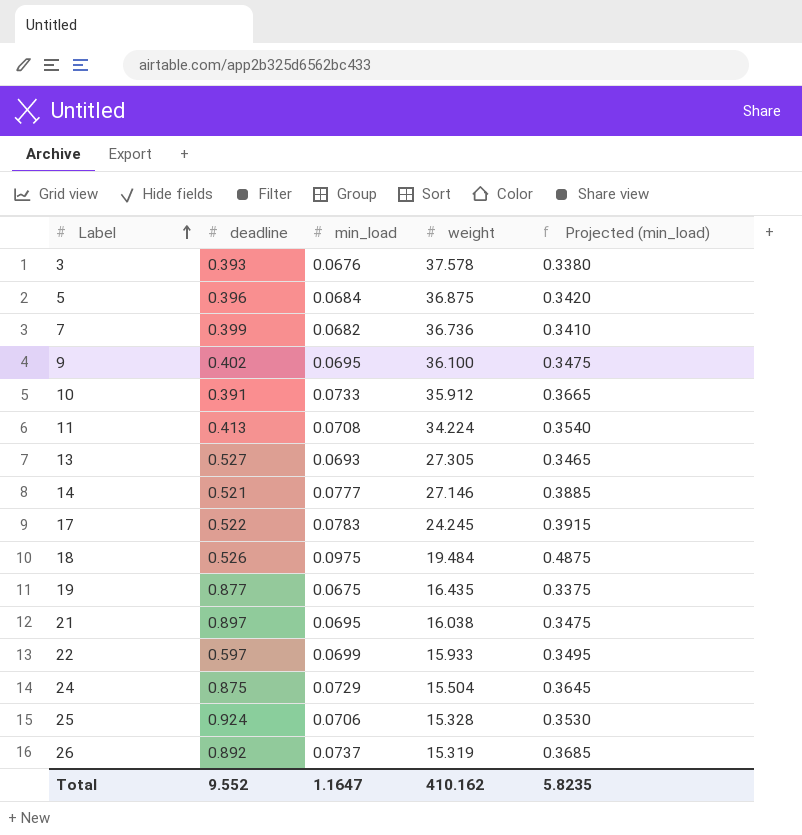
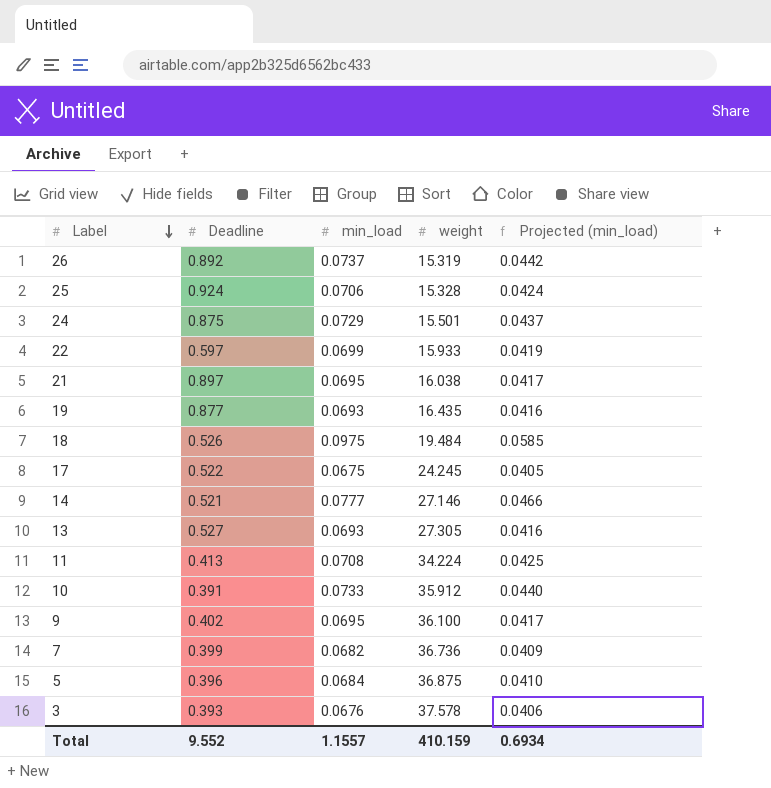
row order: Label ascending -> Label descending
column name: deadline -> Deadline
column Projected (min_load) | formula: [min_load] * 5 -> [min_load] * 0.6
24 | weight: 15.504 -> 15.501
19 | min_load: 0.0675 -> 0.0693
17 | min_load: 0.0783 -> 0.0675
Total | min_load: 1.1647 -> 1.1557
Total | weight: 410.162 -> 410.159
Total | Projected (min_load): 5.8235 -> 0.6934

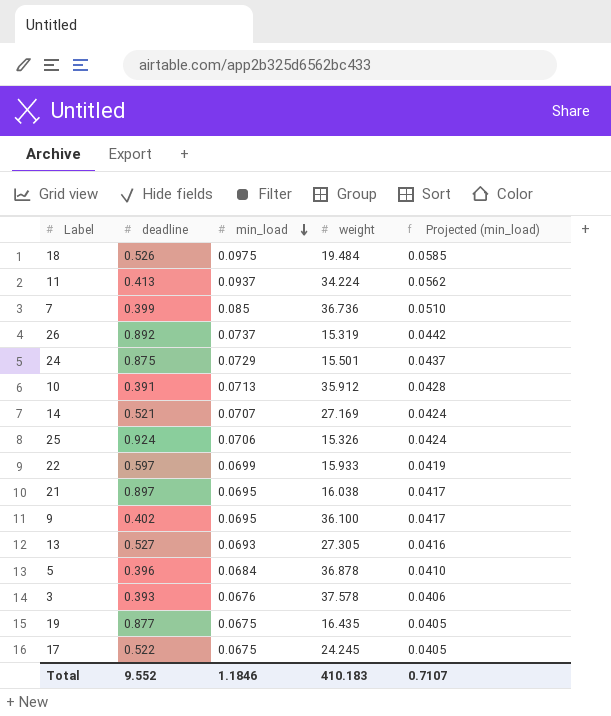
row order: Label descending -> min_load descending
column name: Deadline -> deadline
11 | min_load: 0.0708 -> 0.0937
11 | Projected (min_load): 0.0425 -> 0.0562
7 | min_load: 0.0682 -> 0.085
7 | Projected (min_load): 0.0409 -> 0.0510
10 | min_load: 0.0733 -> 0.0713
10 | Projected (min_load): 0.0440 -> 0.0428
14 | min_load: 0.0777 -> 0.0707
14 | weight: 27.146 -> 27.169
14 | Projected (min_load): 0.0466 -> 0.0424
25 | weight: 15.328 -> 15.326
5 | weight: 36.875 -> 36.878
19 | min_load: 0.0693 -> 0.0675
19 | Projected (min_load): 0.0416 -> 0.0405
Total | min_load: 1.1557 -> 1.1846
Total | weight: 410.159 -> 410.183
Total | Projected (min_load): 0.6934 -> 0.7107

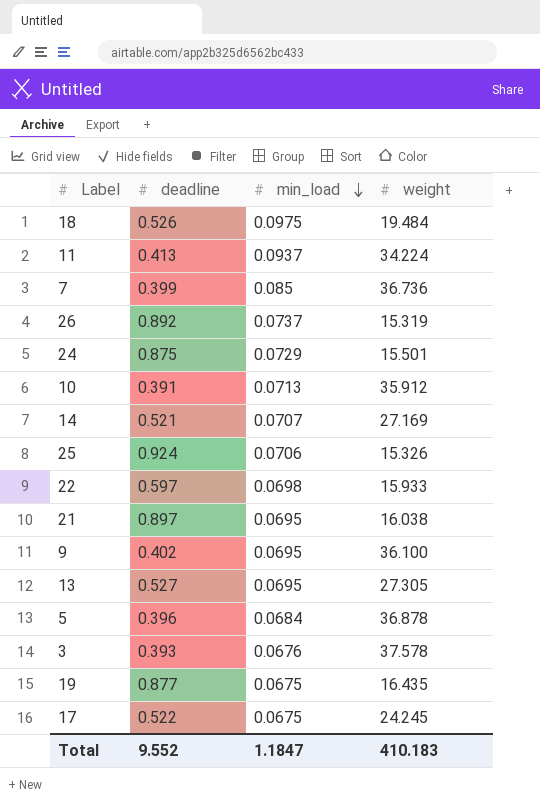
column Projected (min_load) | formula: [min_load] * 0.6 -> none
22 | min_load: 0.0699 -> 0.0698
13 | min_load: 0.0693 -> 0.0695
Total | min_load: 1.1846 -> 1.1847

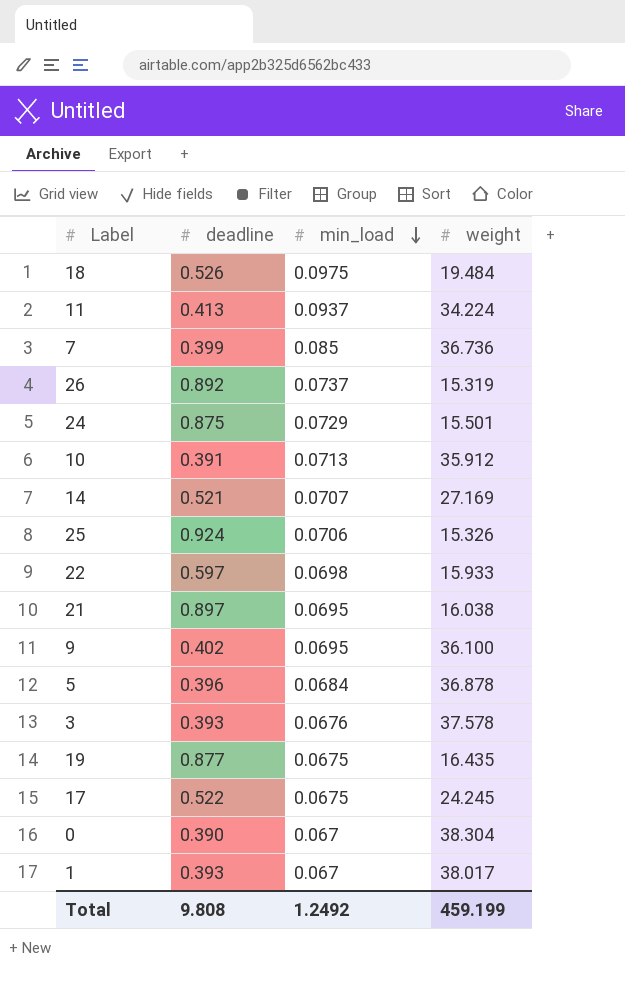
row 13: 0.527 | 0.0695 | 27.305 -> none
row 0: none -> 0.390 | 0.067 | 38.304
row 1: none -> 0.393 | 0.067 | 38.017
Total | deadline: 9.552 -> 9.808
Total | min_load: 1.1847 -> 1.2492
Total | weight: 410.183 -> 459.199

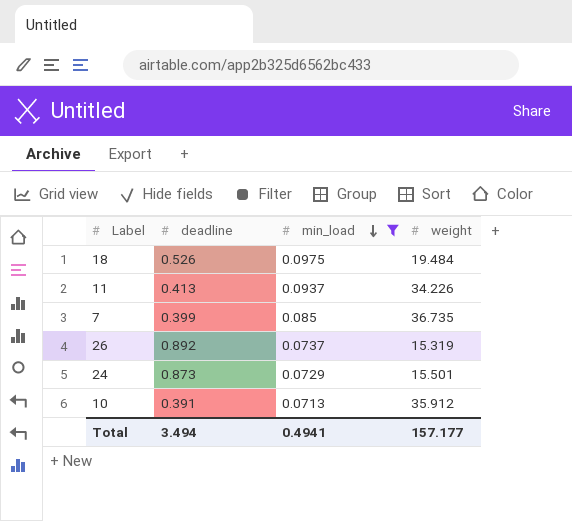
filter: none -> min_load >= 0.0713
11 | weight: 34.224 -> 34.226
7 | weight: 36.736 -> 36.735
24 | deadline: 0.875 -> 0.873
Total | deadline: 9.808 -> 3.494
Total | min_load: 1.2492 -> 0.4941
Total | weight: 459.199 -> 157.177

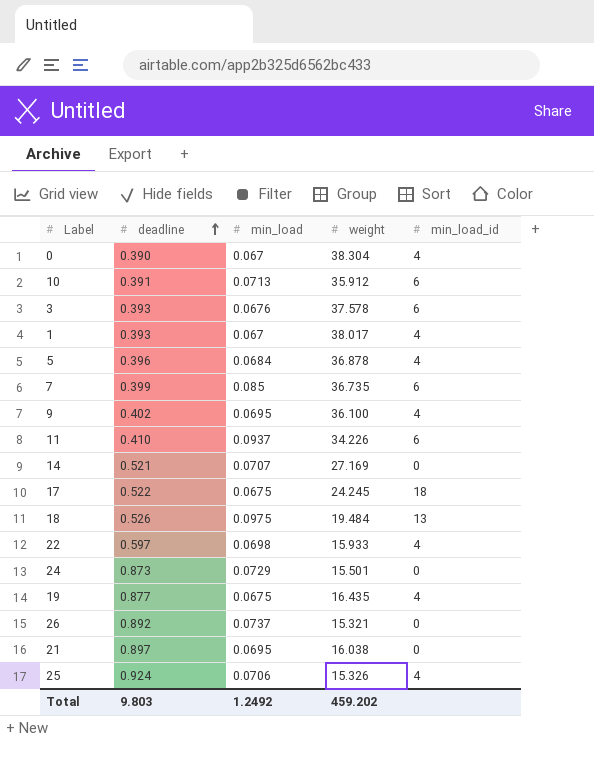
filter: min_load >= 0.0713 -> none
row order: min_load descending -> deadline ascending
column min_load_id | position: none -> 5
11 | deadline: 0.413 -> 0.410
26 | weight: 15.319 -> 15.321
Total | deadline: 3.494 -> 9.803
Total | min_load: 0.4941 -> 1.2492
Total | weight: 157.177 -> 459.202

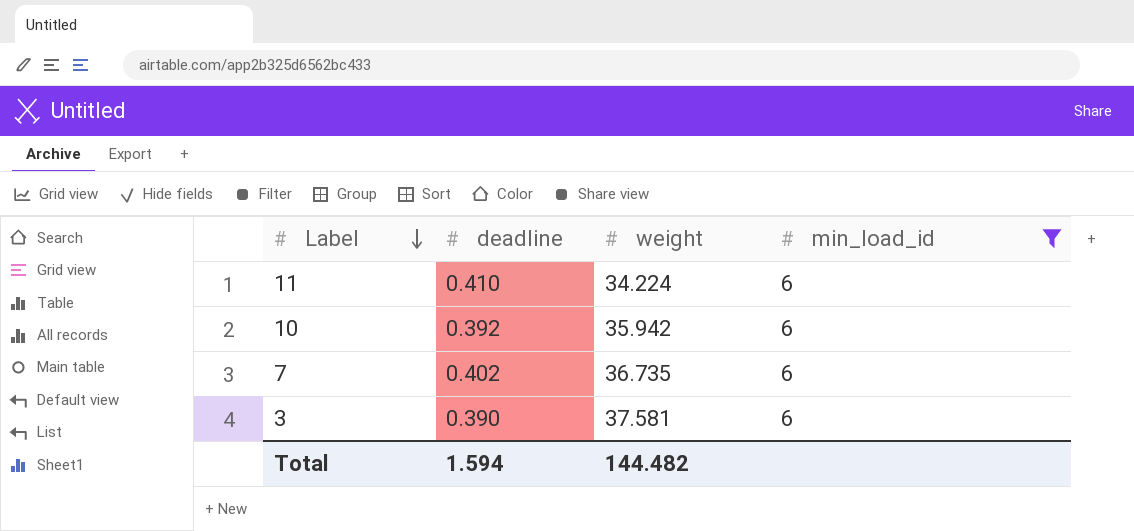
filter: none -> min_load_id = 6
row order: deadline ascending -> Label descending
column min_load | position: 3 -> none
11 | weight: 34.226 -> 34.224
10 | deadline: 0.391 -> 0.392
10 | weight: 35.912 -> 35.942
7 | deadline: 0.399 -> 0.402
3 | deadline: 0.393 -> 0.390
3 | weight: 37.578 -> 37.581
Total | deadline: 9.803 -> 1.594
Total | weight: 459.202 -> 144.482

